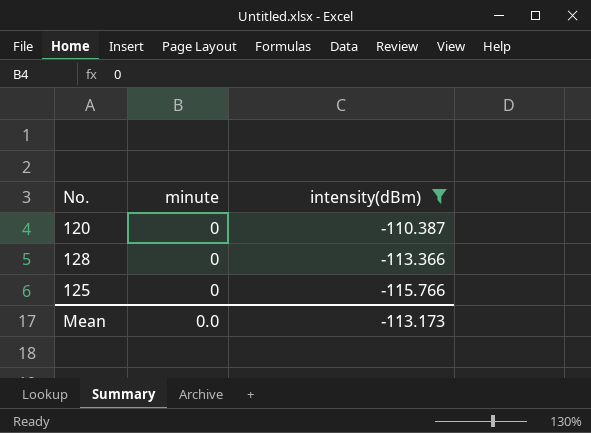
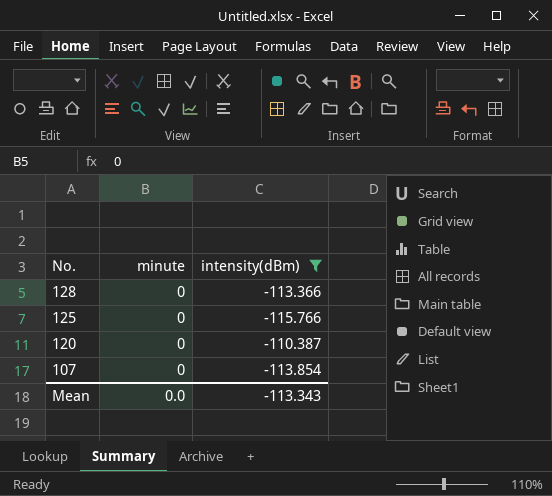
row order: intensity(dBm) descending -> No. descending
row 107: none -> 0 | -113.854
Mean | intensity(dBm): -113.173 -> -113.343

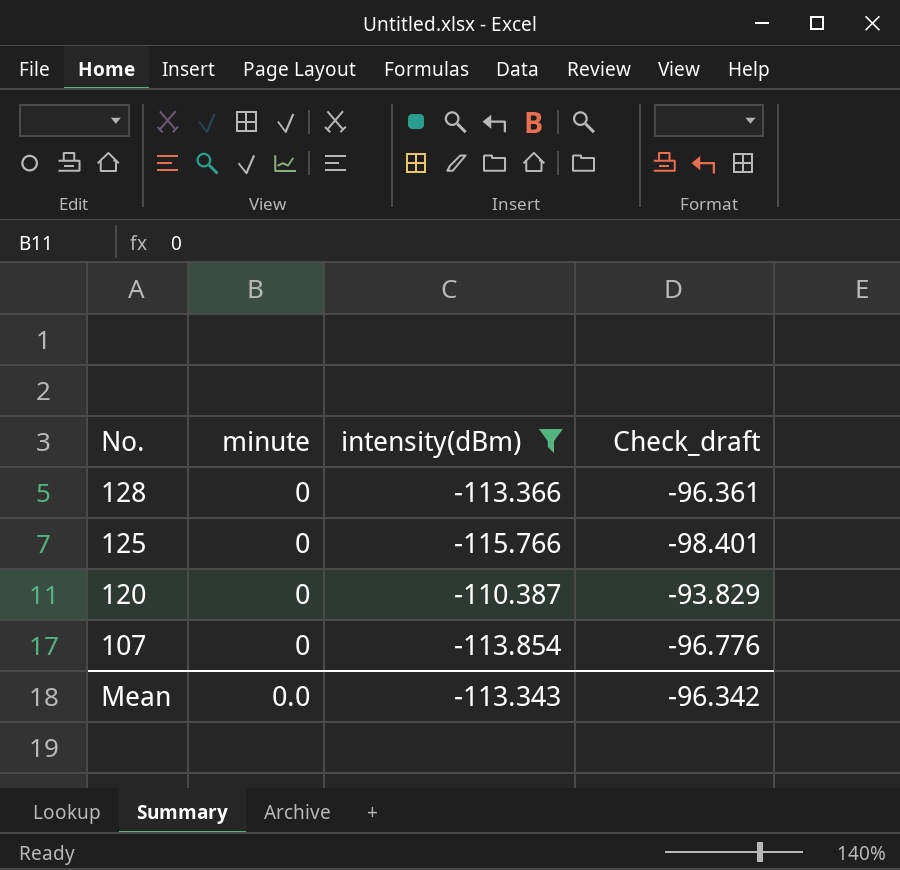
column Check_draft | formula: none -> [intensity(dBm)] * 0.85

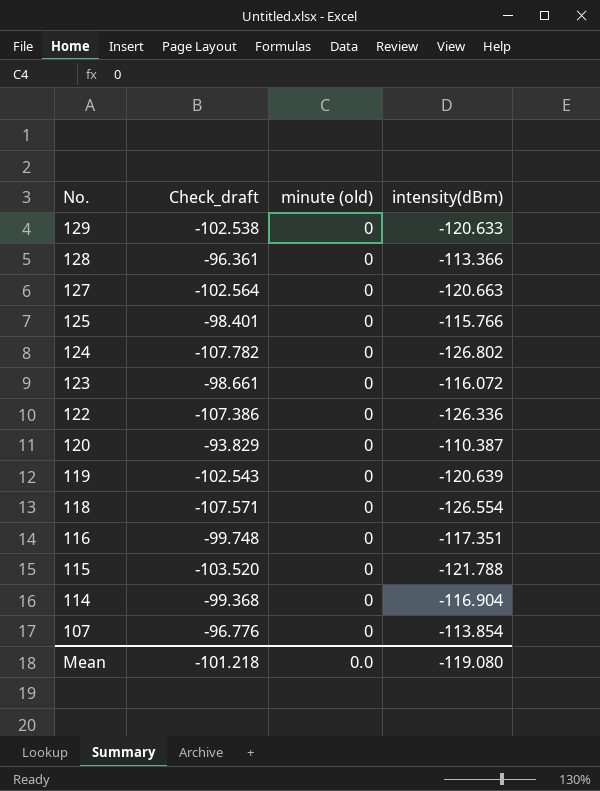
filter: intensity(dBm) >= -115.766 -> none
column Check_draft | position: 4 -> 2
column name: minute -> minute (old)
Mean | Check_draft: -96.342 -> -101.218
Mean | intensity(dBm): -113.343 -> -119.080

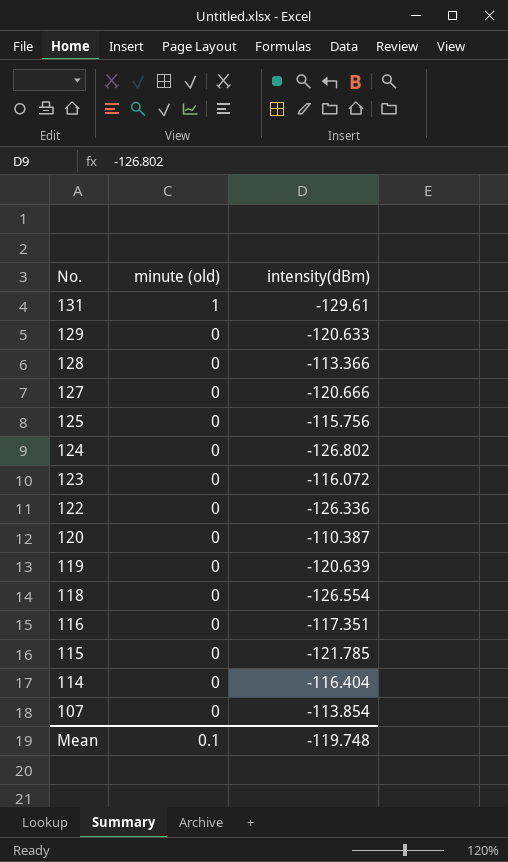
column Check_draft | formula: [intensity(dBm)] * 0.85 -> none
row 131: none -> 1 | -129.61
127 | intensity(dBm): -120.663 -> -120.666
125 | intensity(dBm): -115.766 -> -115.756
115 | intensity(dBm): -121.788 -> -121.785
114 | intensity(dBm): -116.904 -> -116.404
Mean | minute (old): 0.0 -> 0.1
Mean | intensity(dBm): -119.080 -> -119.748

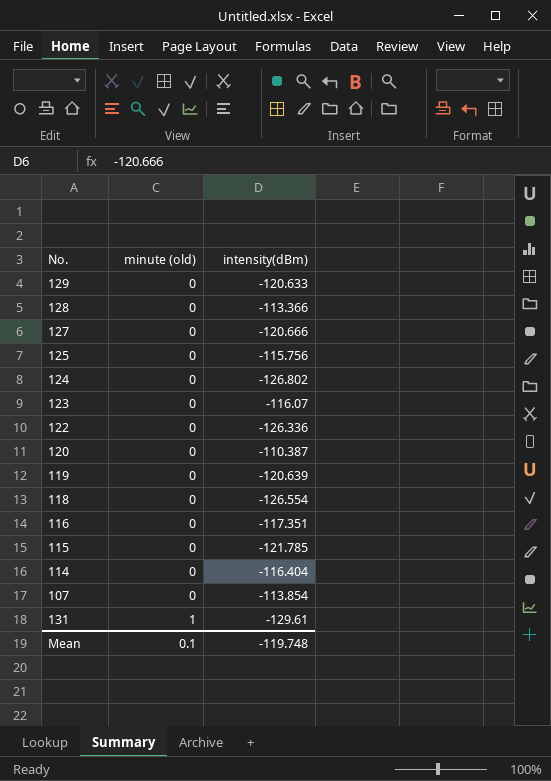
row order: No. descending -> minute (old) ascending
123 | intensity(dBm): -116.072 -> -116.07

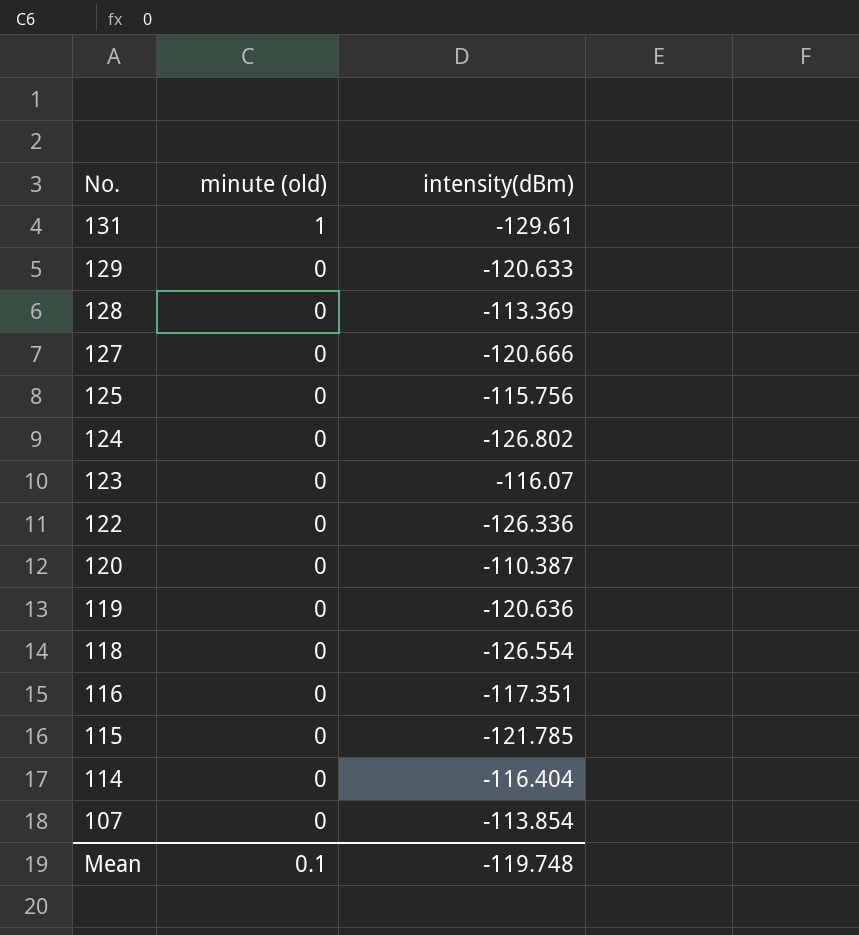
row order: minute (old) ascending -> No. descending
128 | intensity(dBm): -113.366 -> -113.369
119 | intensity(dBm): -120.639 -> -120.636

